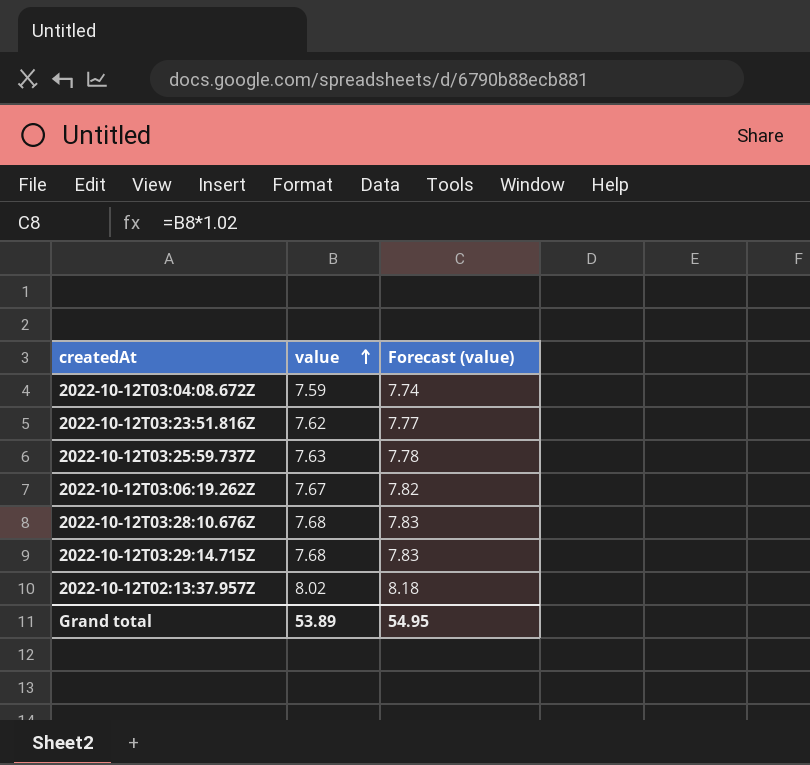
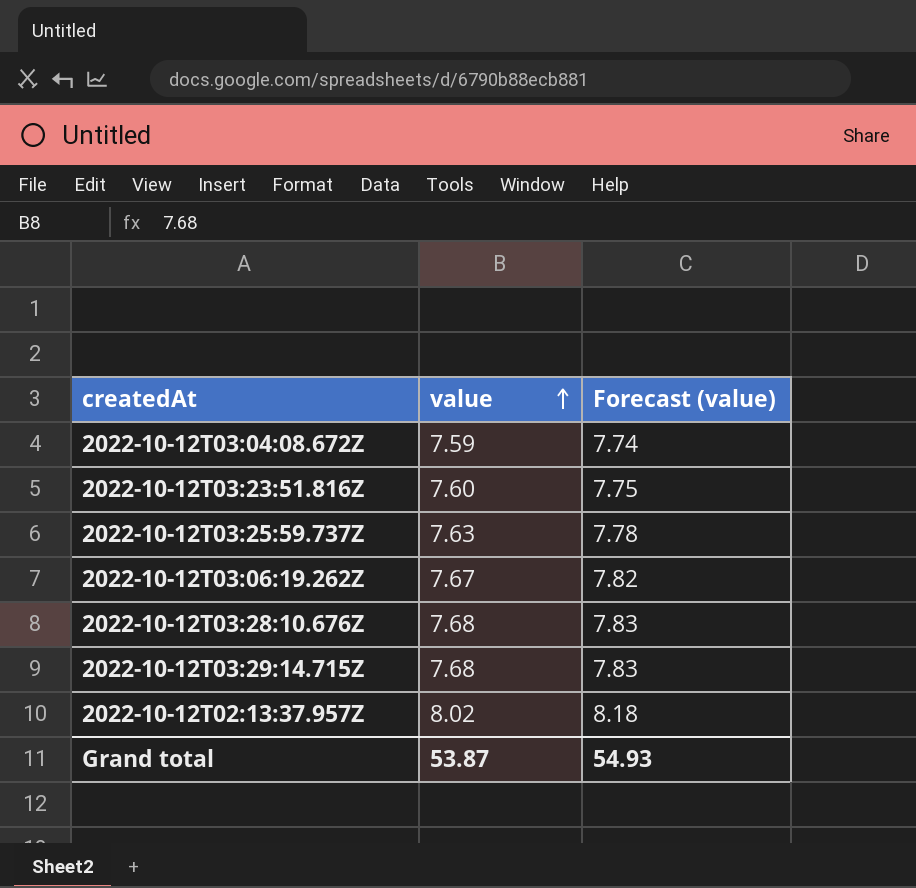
2022-10-12T03:23:51.816Z | value: 7.62 -> 7.60
2022-10-12T03:23:51.816Z | Forecast (value): 7.77 -> 7.75
Grand total | value: 53.89 -> 53.87
Grand total | Forecast (value): 54.95 -> 54.93

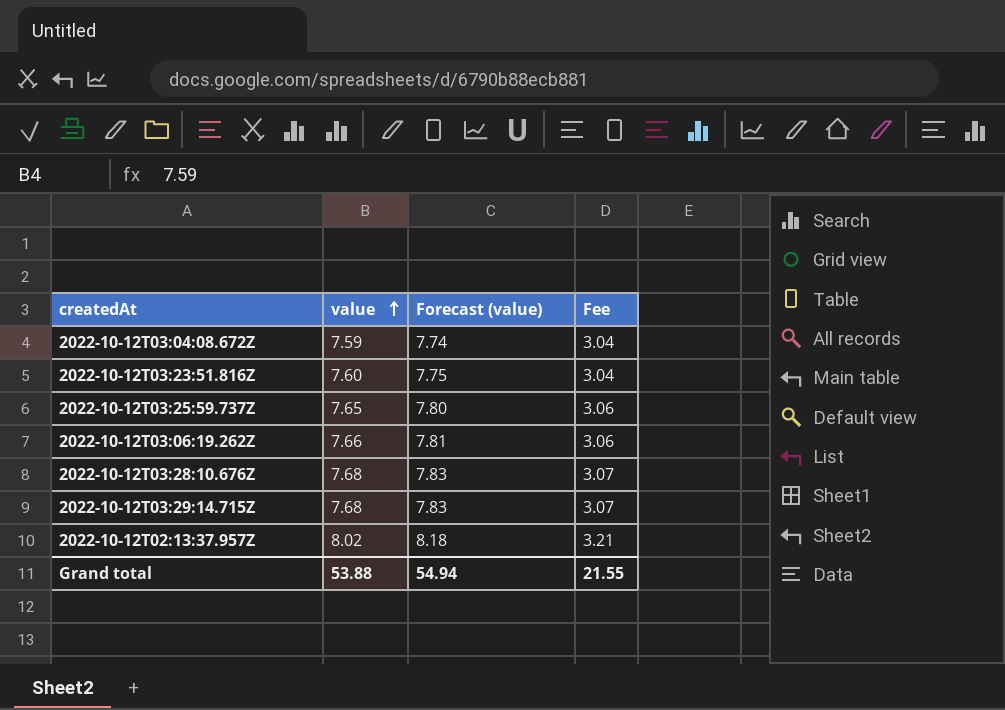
column Fee | formula: none -> [value] * 0.4
2022-10-12T03:25:59.737Z | value: 7.63 -> 7.65
2022-10-12T03:25:59.737Z | Forecast (value): 7.78 -> 7.80
2022-10-12T03:06:19.262Z | value: 7.67 -> 7.66
2022-10-12T03:06:19.262Z | Forecast (value): 7.82 -> 7.81
Grand total | value: 53.87 -> 53.88
Grand total | Forecast (value): 54.93 -> 54.94

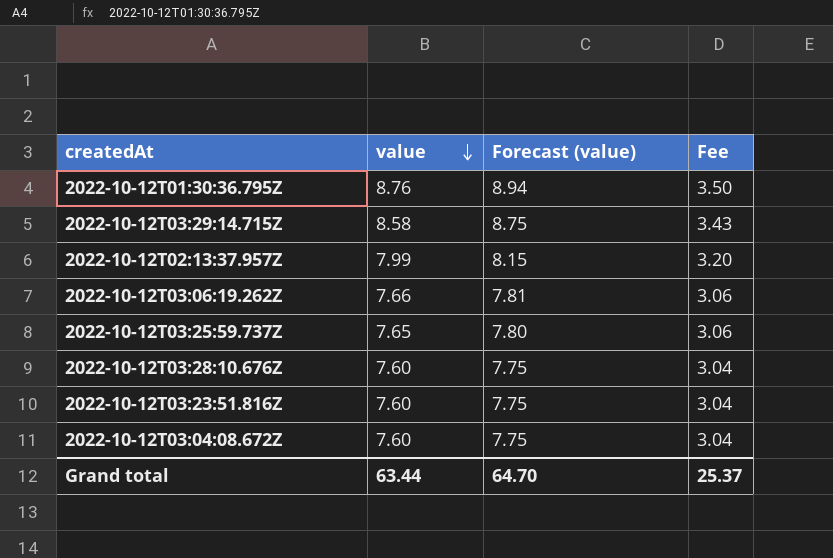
row order: value ascending -> value descending
row 2022-10-12T01:30:36.795Z: none -> 8.76 | 8.94 | 3.50
2022-10-12T03:29:14.715Z | value: 7.68 -> 8.58
2022-10-12T03:29:14.715Z | Forecast (value): 7.83 -> 8.75
2022-10-12T03:29:14.715Z | Fee: 3.07 -> 3.43
2022-10-12T02:13:37.957Z | value: 8.02 -> 7.99
2022-10-12T02:13:37.957Z | Forecast (value): 8.18 -> 8.15
2022-10-12T02:13:37.957Z | Fee: 3.21 -> 3.20
2022-10-12T03:28:10.676Z | value: 7.68 -> 7.60
2022-10-12T03:28:10.676Z | Forecast (value): 7.83 -> 7.75
2022-10-12T03:28:10.676Z | Fee: 3.07 -> 3.04
2022-10-12T03:04:08.672Z | value: 7.59 -> 7.60
2022-10-12T03:04:08.672Z | Forecast (value): 7.74 -> 7.75
Grand total | value: 53.88 -> 63.44
Grand total | Forecast (value): 54.94 -> 64.70
Grand total | Fee: 21.55 -> 25.37

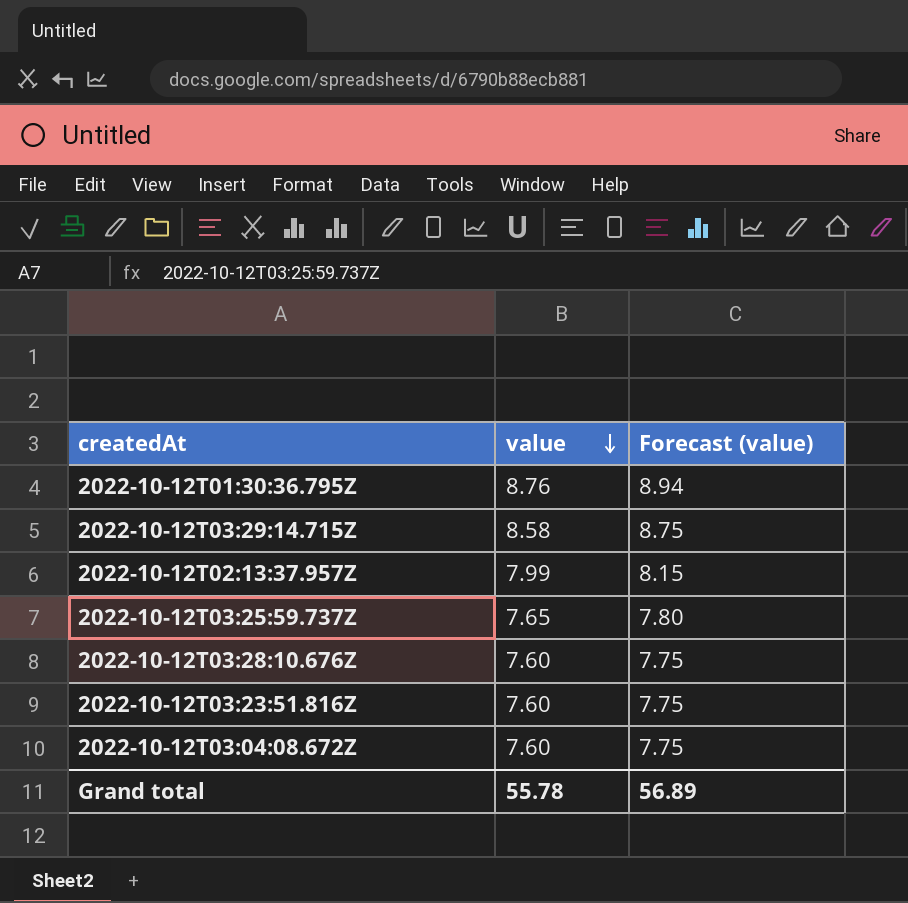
column Fee | formula: [value] * 0.4 -> none
row 2022-10-12T03:06:19.262Z: 7.66 | 7.81 | 3.06 -> none
Grand total | value: 63.44 -> 55.78
Grand total | Forecast (value): 64.70 -> 56.89

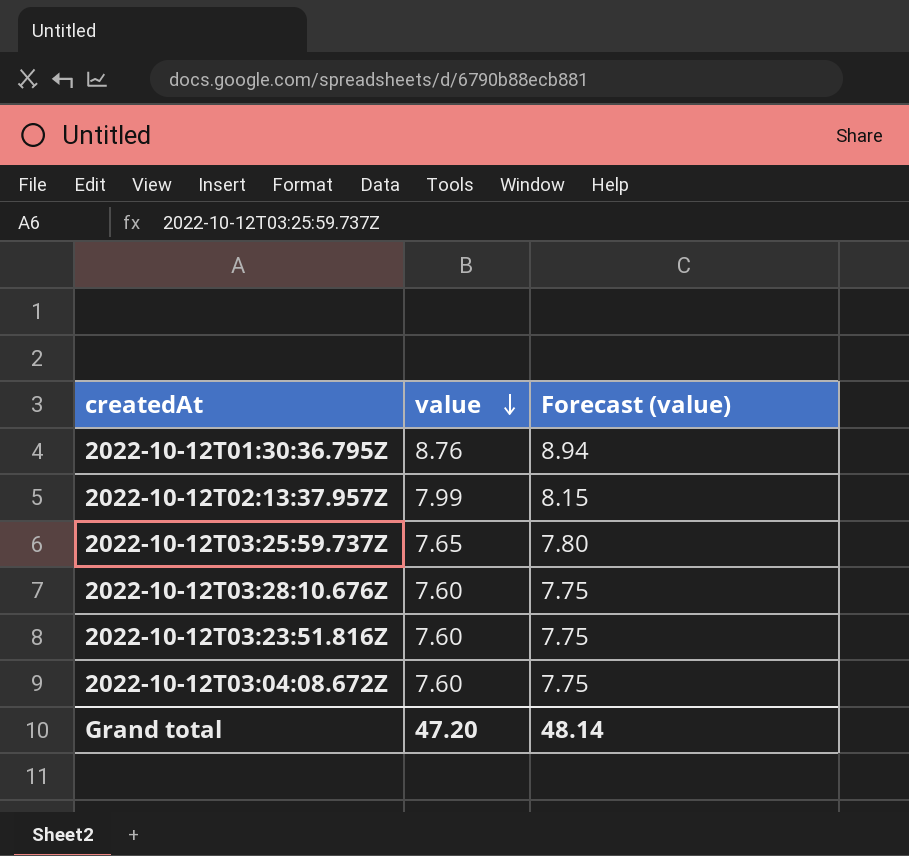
row 2022-10-12T03:29:14.715Z: 8.58 | 8.75 -> none
Grand total | value: 55.78 -> 47.20
Grand total | Forecast (value): 56.89 -> 48.14

